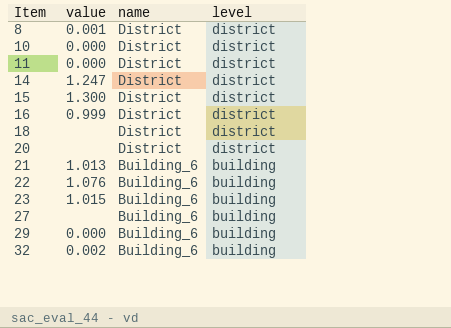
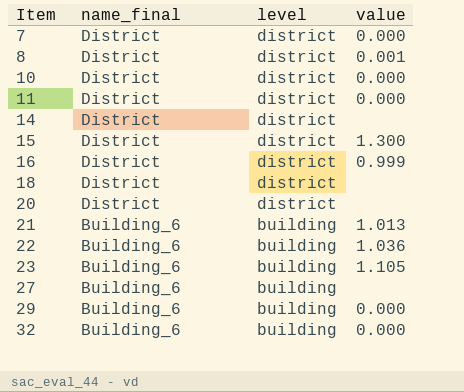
column name: name -> name_final
column value | position: 2 -> 4
row 7: none -> District | district | 0.000
14 | value: 1.247 -> none
22 | value: 1.076 -> 1.036
23 | value: 1.015 -> 1.105
32 | value: 0.002 -> 0.000

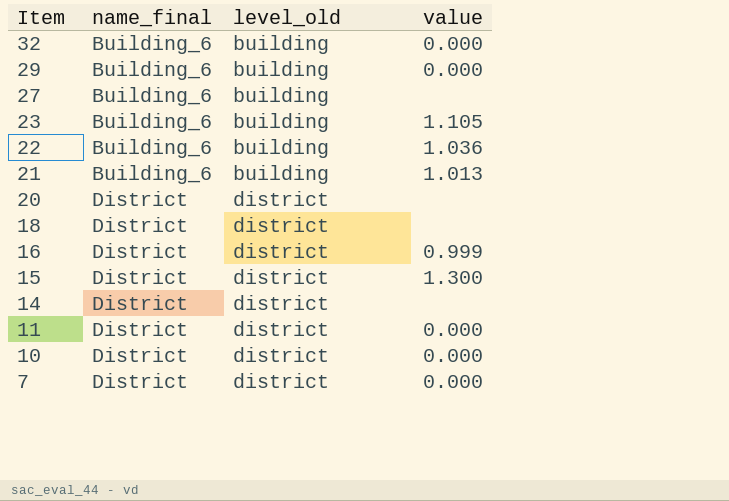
row order: Item ascending -> Item descending
column name: level -> level_old
row 8: District | district | 0.001 -> none

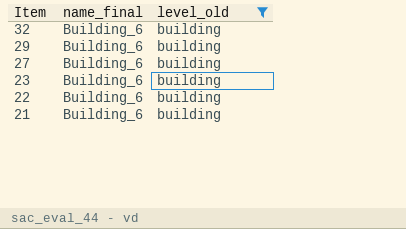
filter: none -> level_old = building
column value | position: 4 -> none

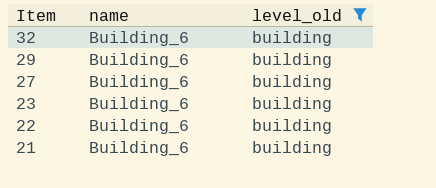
column name: name_final -> name

